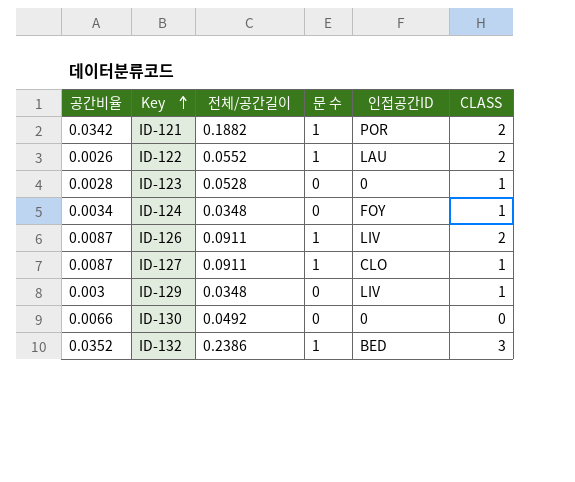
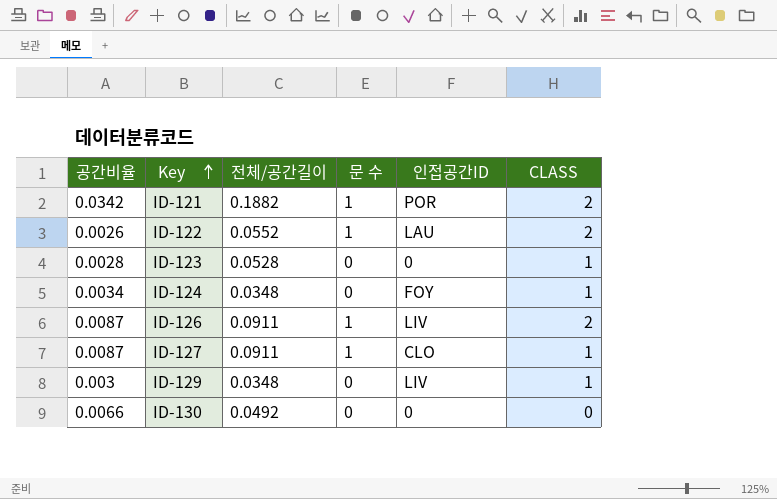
row ID-132: 0.0352 | 0.2386 | 1 | BED | 3 -> none

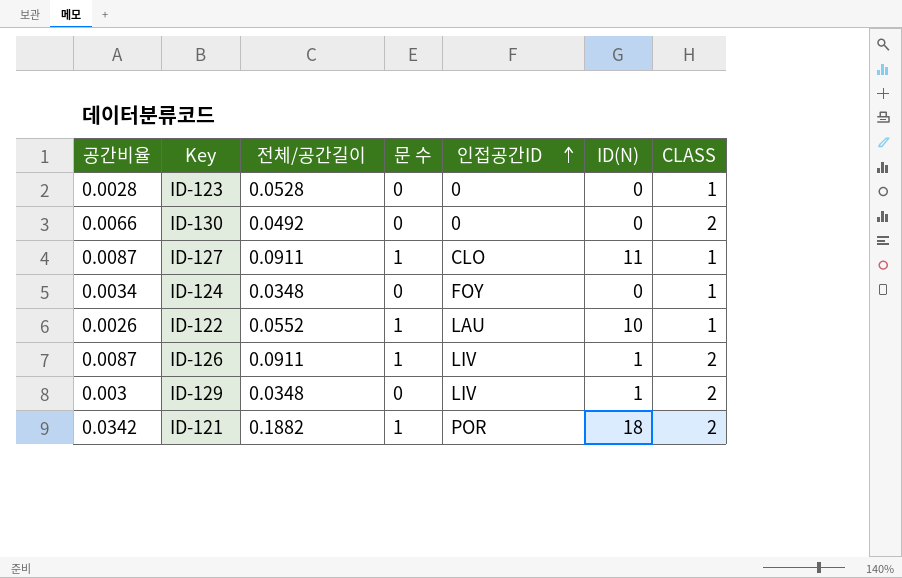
row order: Key ascending -> 인접공간ID ascending
column ID(N) | position: none -> 6
ID-130 | CLASS: 0 -> 2
ID-122 | CLASS: 2 -> 1
ID-129 | CLASS: 1 -> 2

